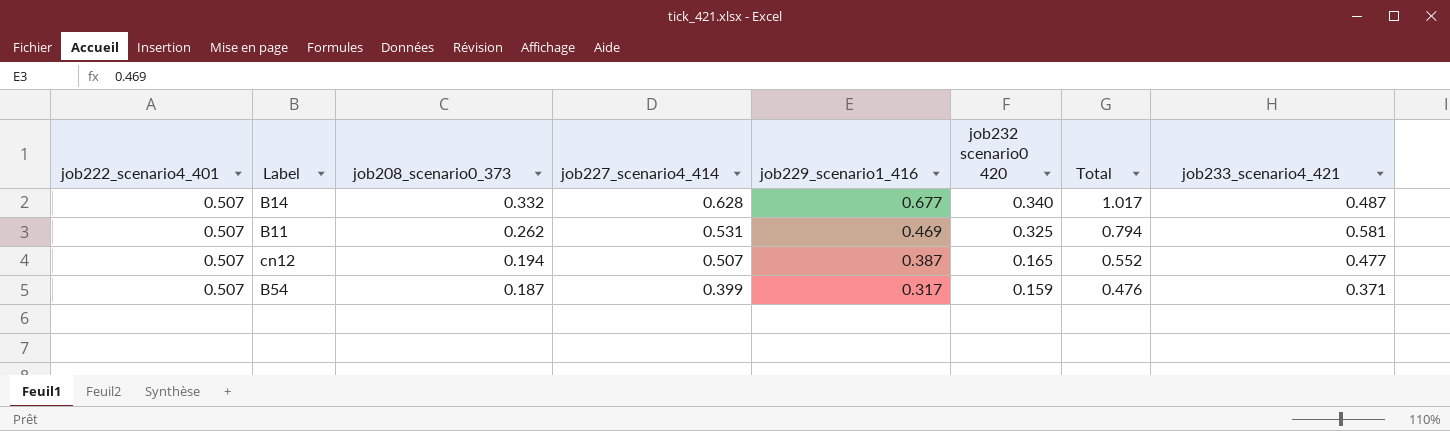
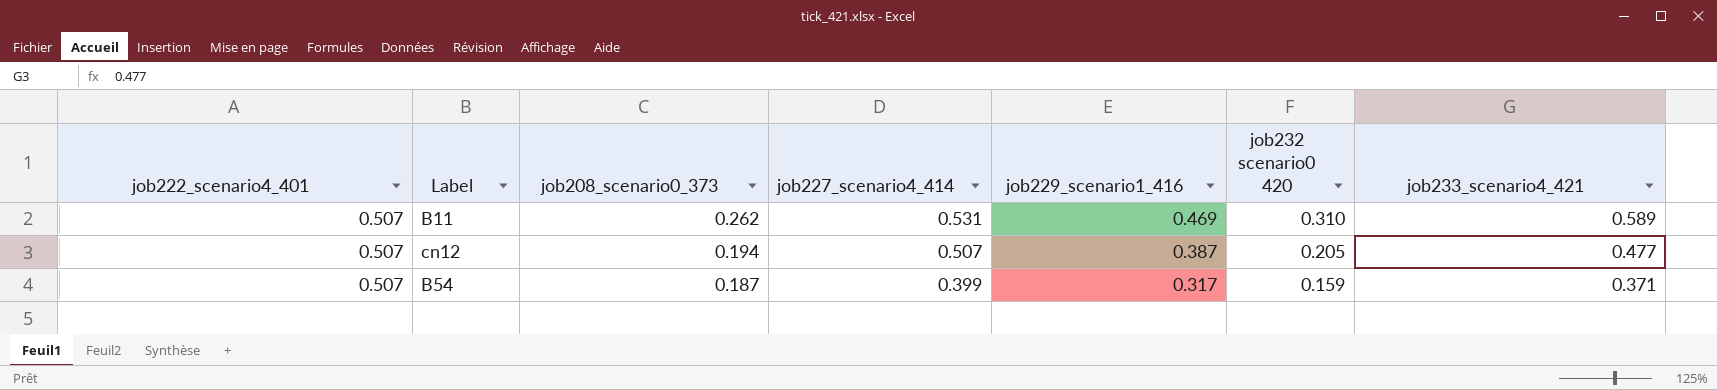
column Total | formula: [job229_scenario1_416] + [job232 scenario0 420] -> none
row B14: 0.507 | 0.332 | 0.628 | 0.677 | 0.340 | 1.017 | 0.487 -> none
B11 | job232 scenario0 420: 0.325 -> 0.310
B11 | job233_scenario4_421: 0.581 -> 0.589
cn12 | job232 scenario0 420: 0.165 -> 0.205

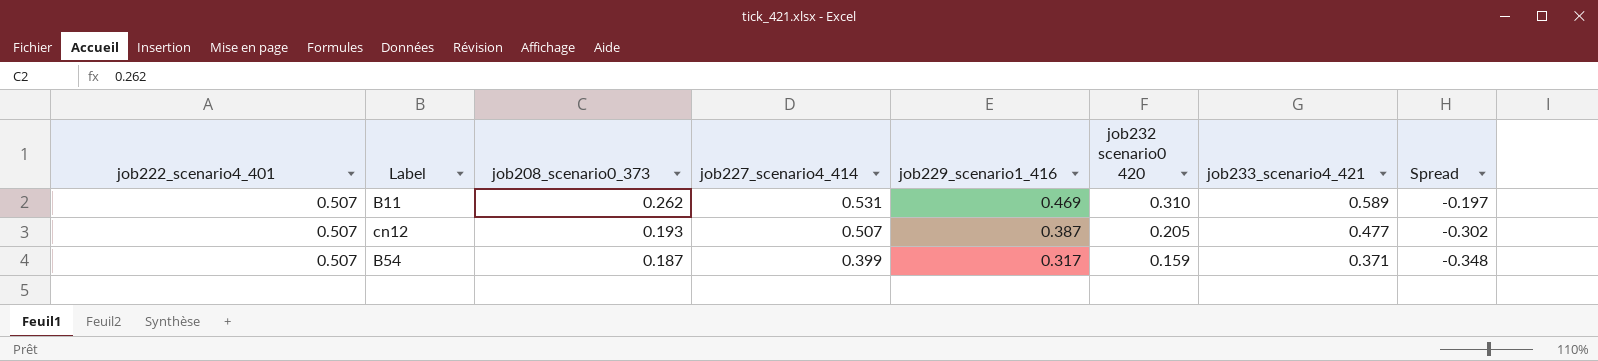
column Spread | formula: none -> [job232 scenario0 420] - [job222_scenario4_401]
cn12 | job208_scenario0_373: 0.194 -> 0.193

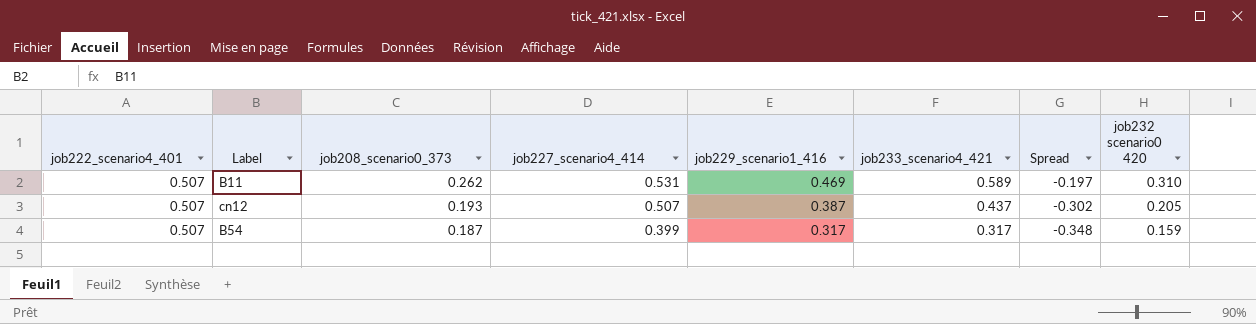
column job232 scenario0 420 | position: 6 -> 8
cn12 | job233_scenario4_421: 0.477 -> 0.437
B54 | job233_scenario4_421: 0.371 -> 0.317

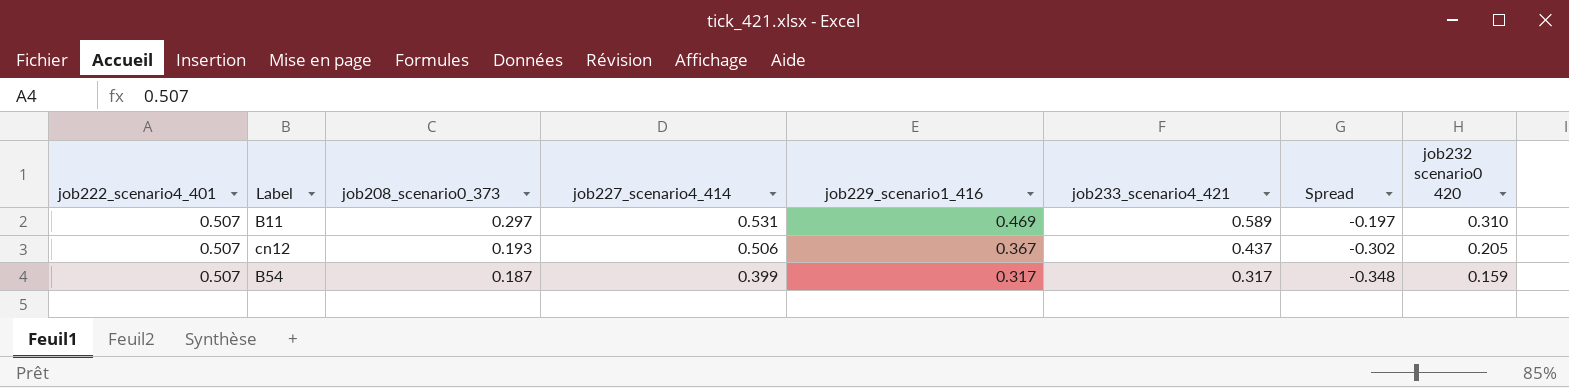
B11 | job208_scenario0_373: 0.262 -> 0.297
cn12 | job227_scenario4_414: 0.507 -> 0.506
cn12 | job229_scenario1_416: 0.387 -> 0.367

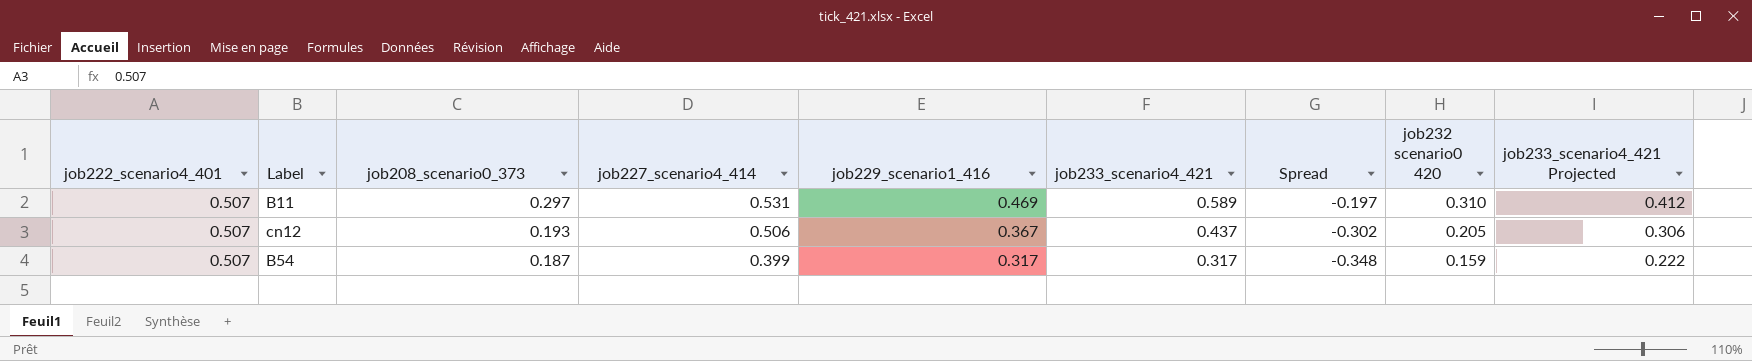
column job233_scenario4_421 Projected | formula: none -> [job233_scenario4_421] * 0.7

